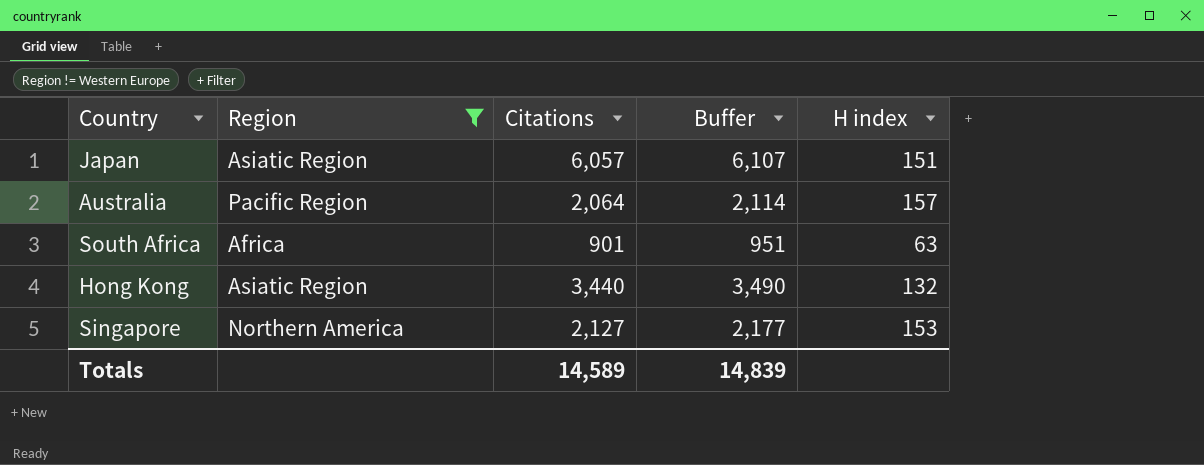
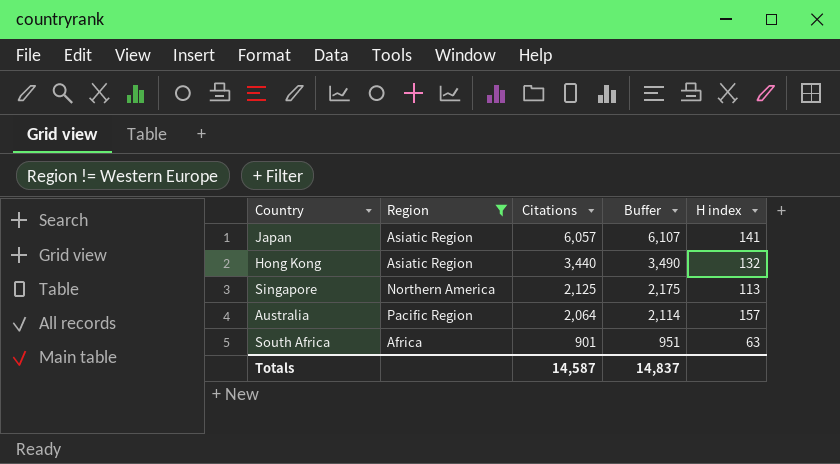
row order: none -> Citations descending
Japan | H index: 151 -> 141
Singapore | Citations: 2,127 -> 2,125
Singapore | Buffer: 2,177 -> 2,175
Singapore | H index: 153 -> 113
Totals | Citations: 14,589 -> 14,587
Totals | Buffer: 14,839 -> 14,837

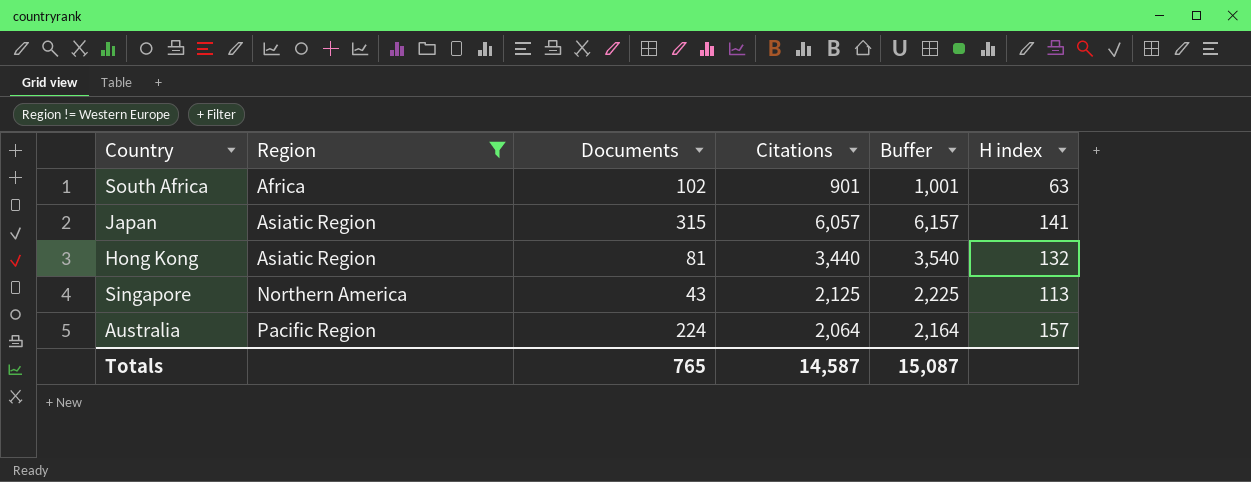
row order: Citations descending -> Region ascending
column Documents | position: none -> 3
column Buffer | formula: [Citations] + 50 -> [Citations] + 100
Totals | Buffer: 14,837 -> 15,087

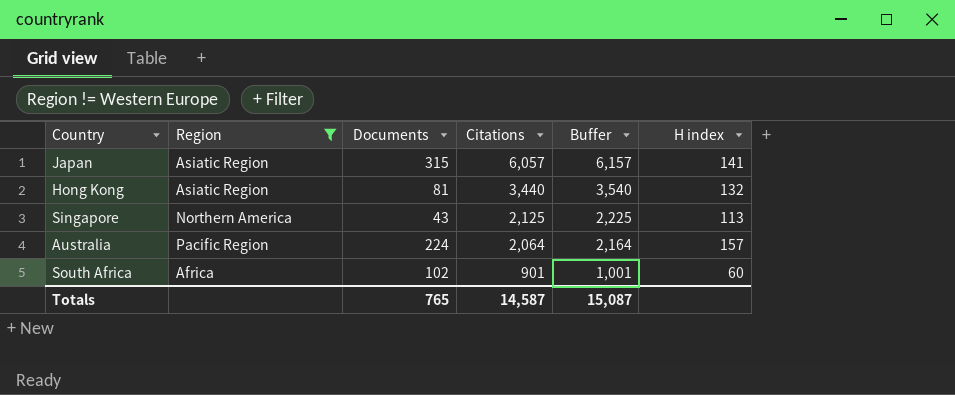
row order: Region ascending -> Citations descending
South Africa | H index: 63 -> 60

